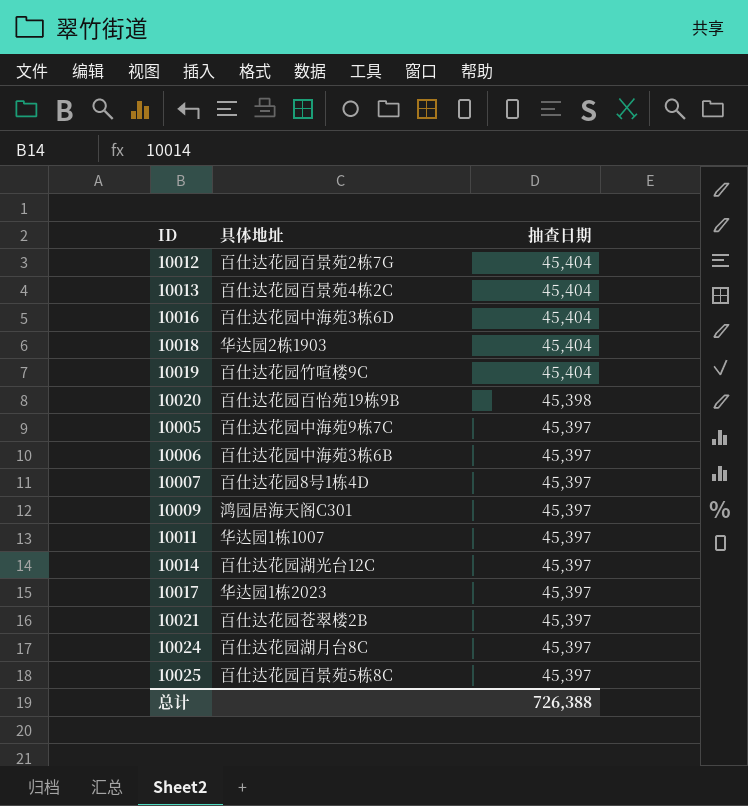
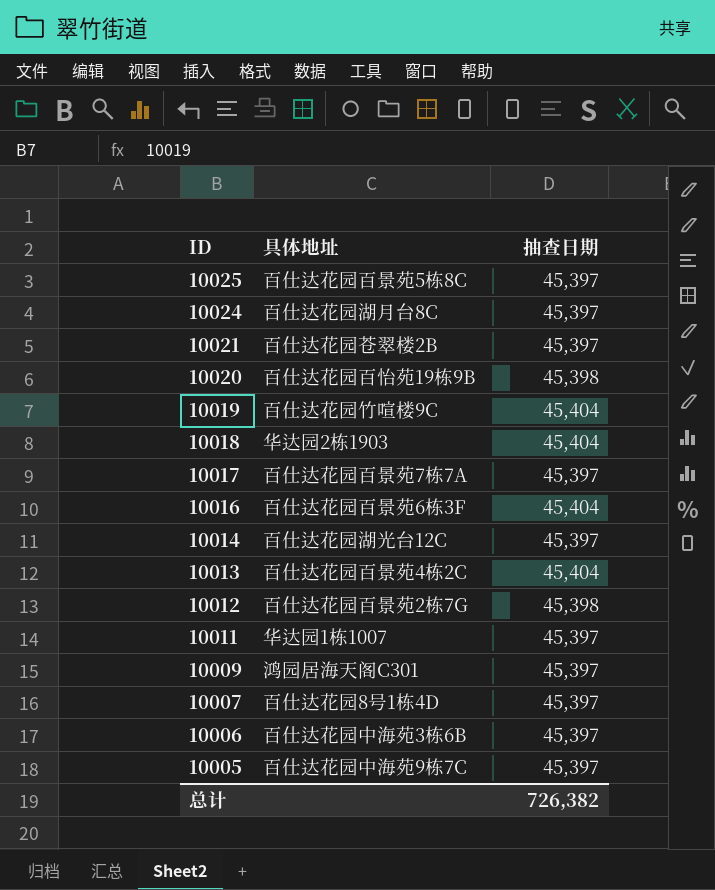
row order: 抽查日期 descending -> ID descending
10017 | 具体地址: 华达园1栋2023 -> 百仕达花园百景苑7栋7A
10016 | 具体地址: 百仕达花园中海苑3栋6D -> 百仕达花园百景苑6栋3F
10012 | 抽查日期: 45,404 -> 45,398
总计 | 抽查日期: 726,388 -> 726,382

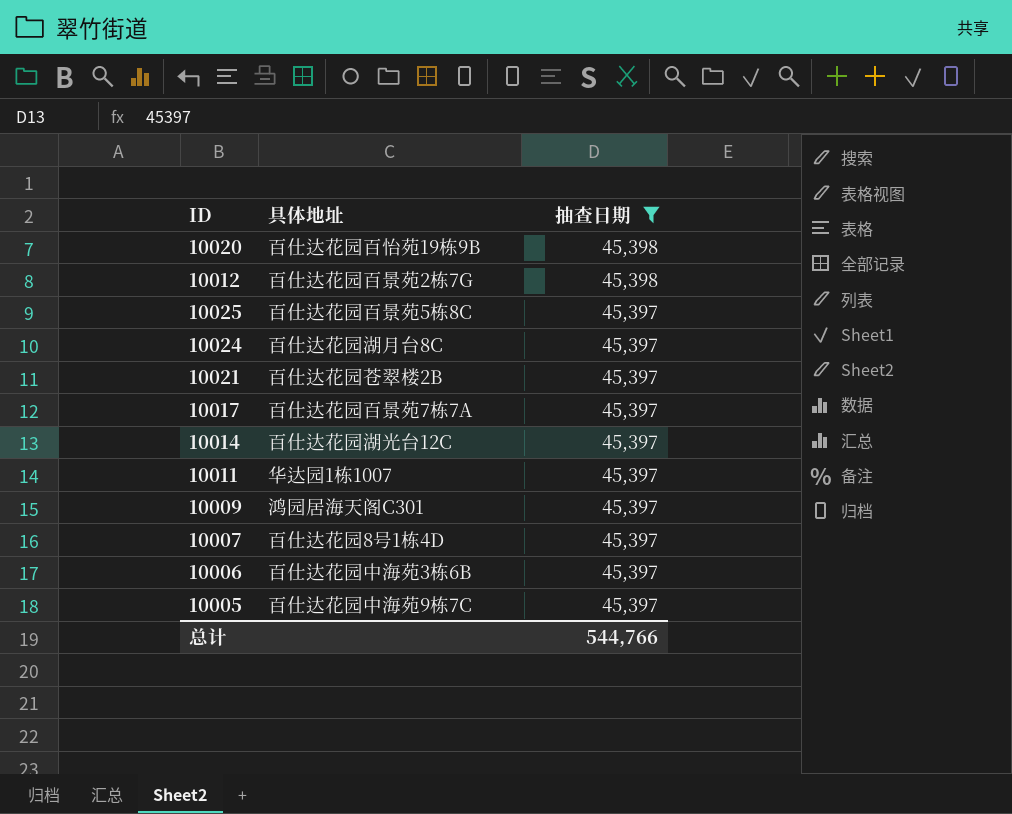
filter: none -> 抽查日期 != 45,404
row order: ID descending -> 抽查日期 descending
总计 | 抽查日期: 726,382 -> 544,766

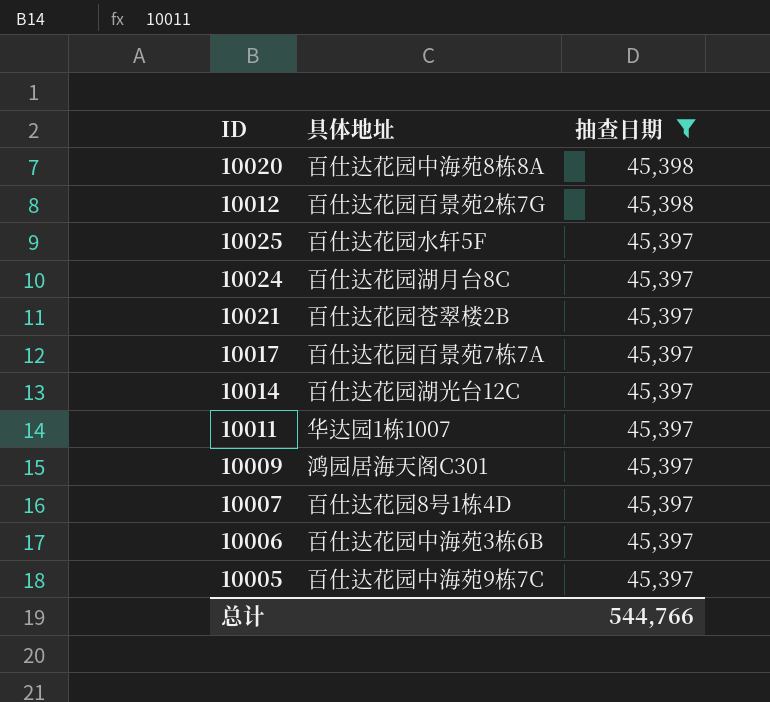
10020 | 具体地址: 百仕达花园百怡苑19栋9B -> 百仕达花园中海苑8栋8A
10025 | 具体地址: 百仕达花园百景苑5栋8C -> 百仕达花园水轩5F

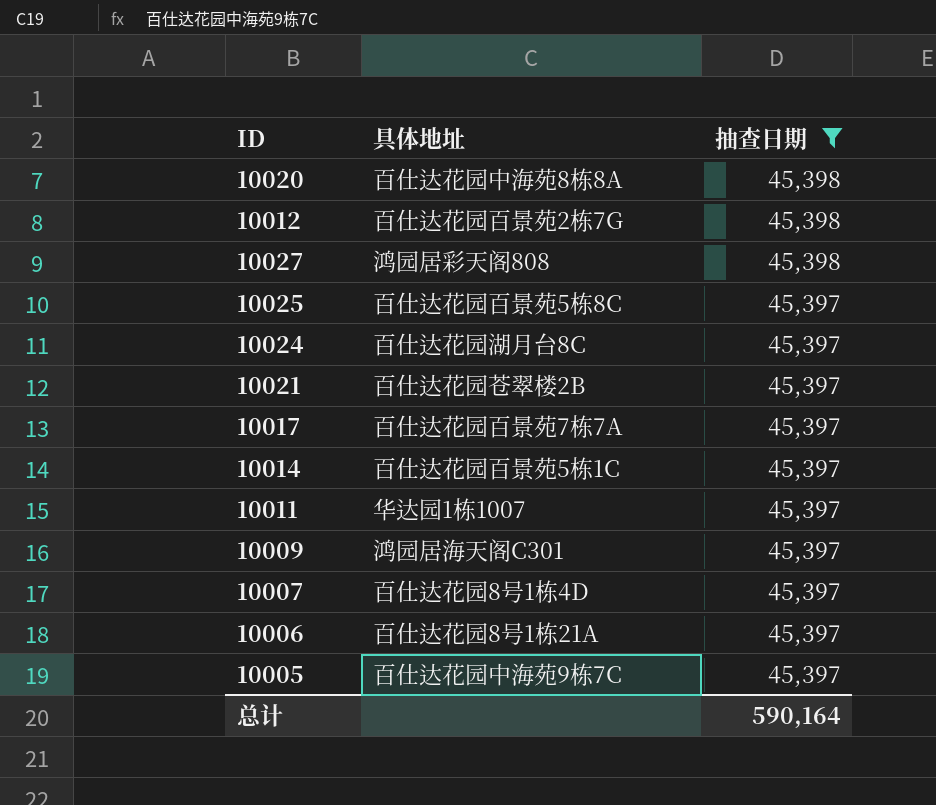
row 10027: none -> 鸿园居彩天阁808 | 45,398
10025 | 具体地址: 百仕达花园水轩5F -> 百仕达花园百景苑5栋8C
10014 | 具体地址: 百仕达花园湖光台12C -> 百仕达花园百景苑5栋1C
10006 | 具体地址: 百仕达花园中海苑3栋6B -> 百仕达花园8号1栋21A
总计 | 抽查日期: 544,766 -> 590,164

